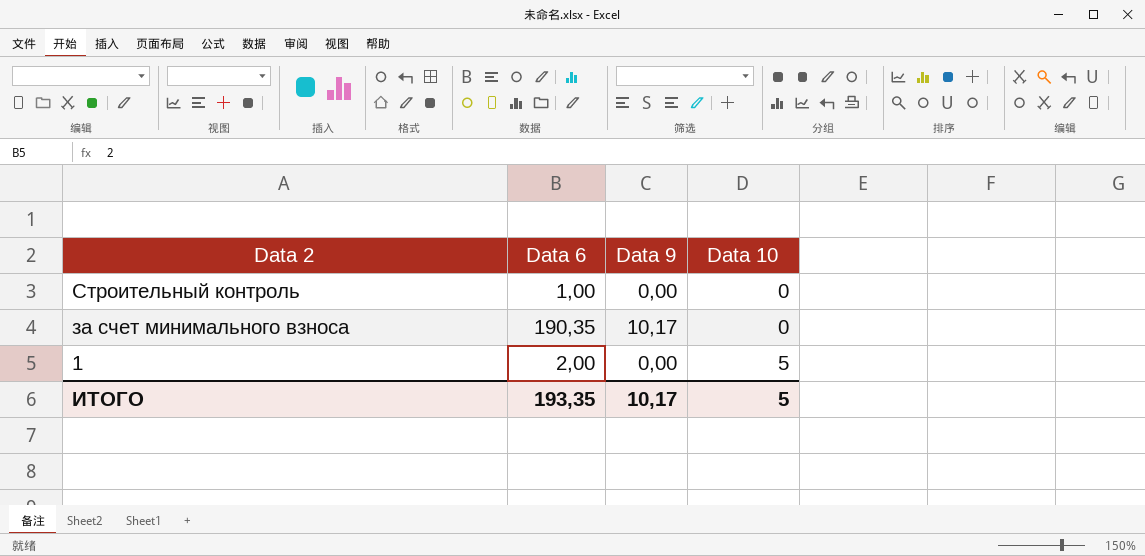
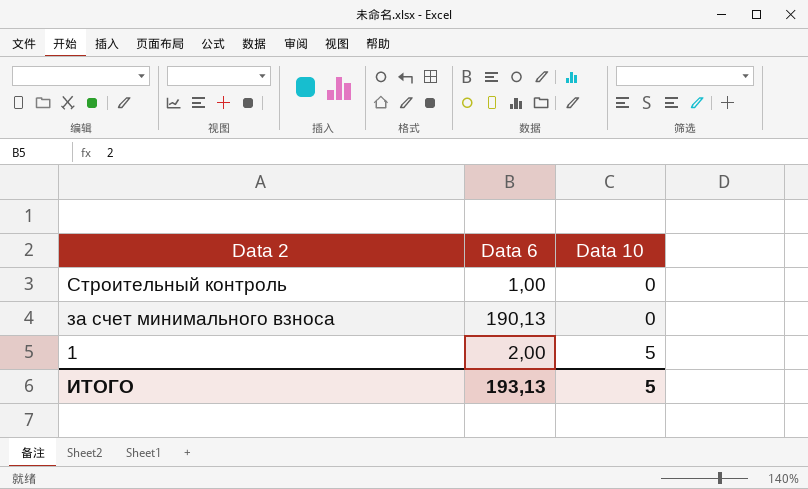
column Data 9 | position: 3 -> none
за счет минимального взноса | Data 6: 190,35 -> 190,13
ИТОГО | Data 6: 193,35 -> 193,13

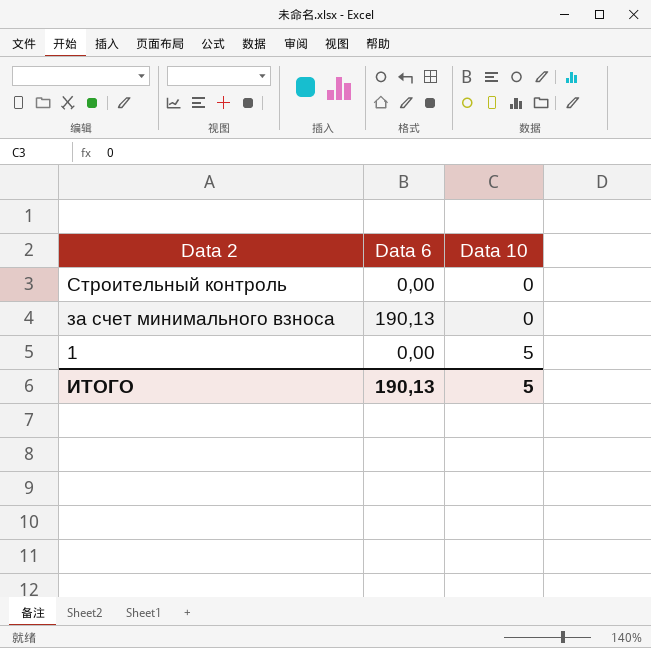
Строительный контроль | Data 6: 1,00 -> 0,00
1 | Data 6: 2,00 -> 0,00
ИТОГО | Data 6: 193,13 -> 190,13

